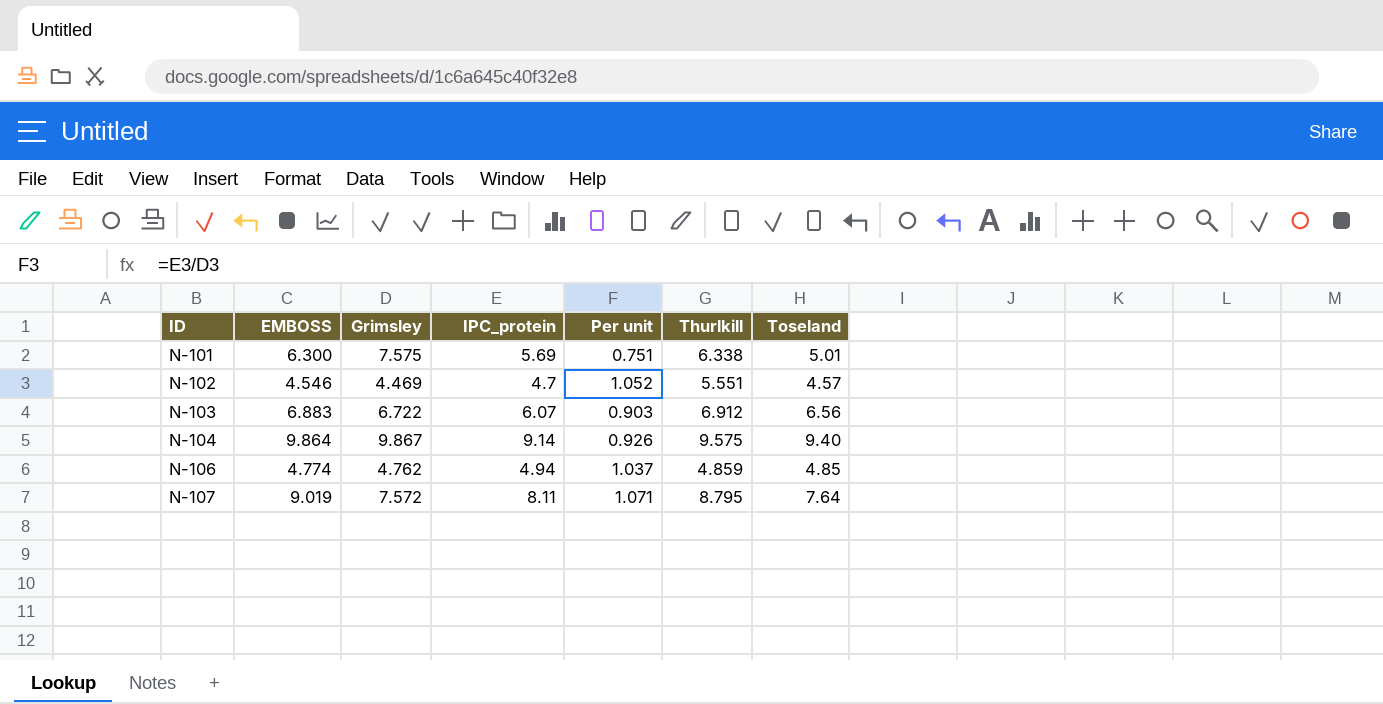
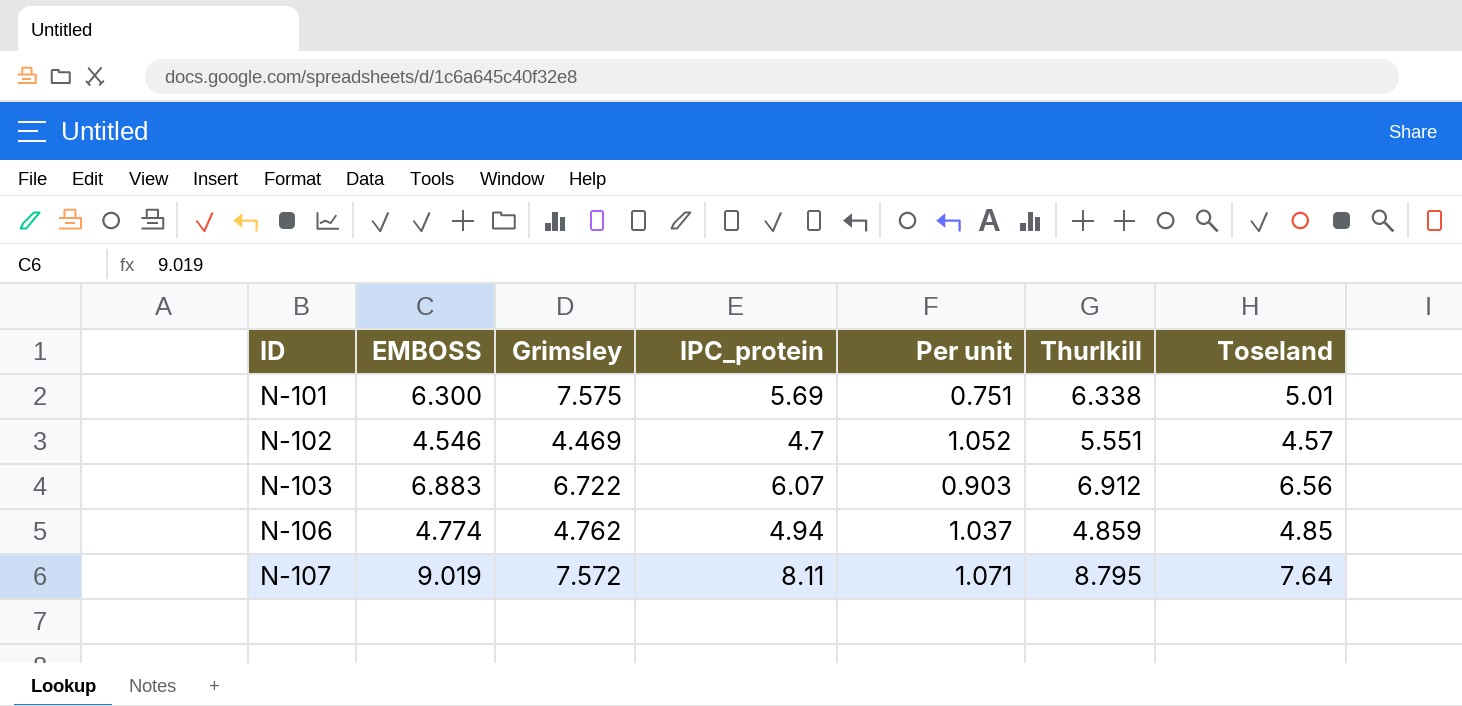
row N-104: 9.864 | 9.867 | 9.14 | 0.926 | 9.575 | 9.40 -> none

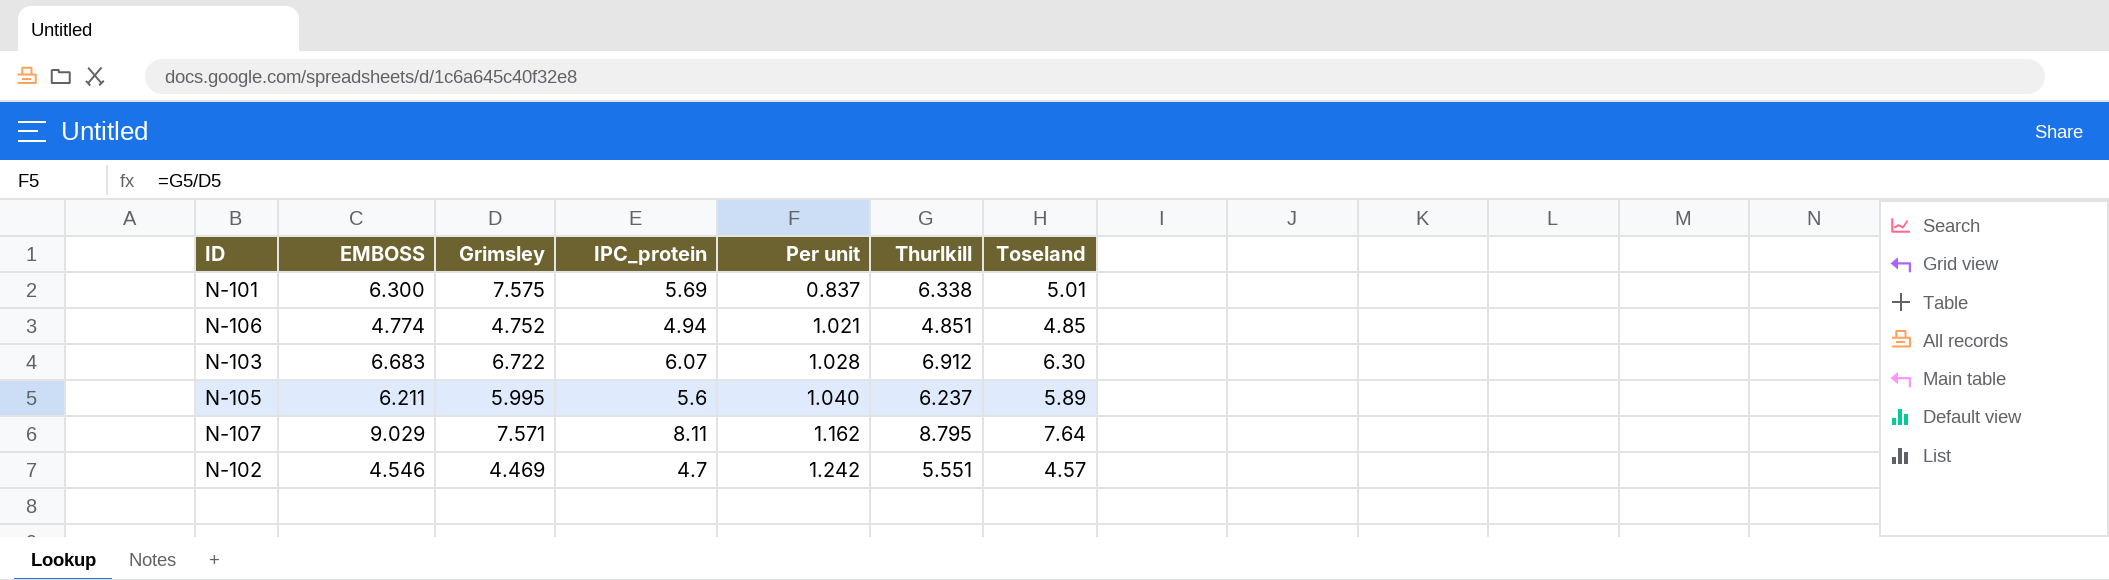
row order: ID ascending -> Per unit ascending
column Per unit | formula: [IPC_protein] / [Grimsley] -> [Thurlkill] / [Grimsley]
N-106 | Grimsley: 4.762 -> 4.752
N-106 | Thurlkill: 4.859 -> 4.851
N-103 | EMBOSS: 6.883 -> 6.683
N-103 | Toseland: 6.56 -> 6.30
row N-105: none -> 6.211 | 5.995 | 5.6 | 1.040 | 6.237 | 5.89
N-107 | EMBOSS: 9.019 -> 9.029
N-107 | Grimsley: 7.572 -> 7.571

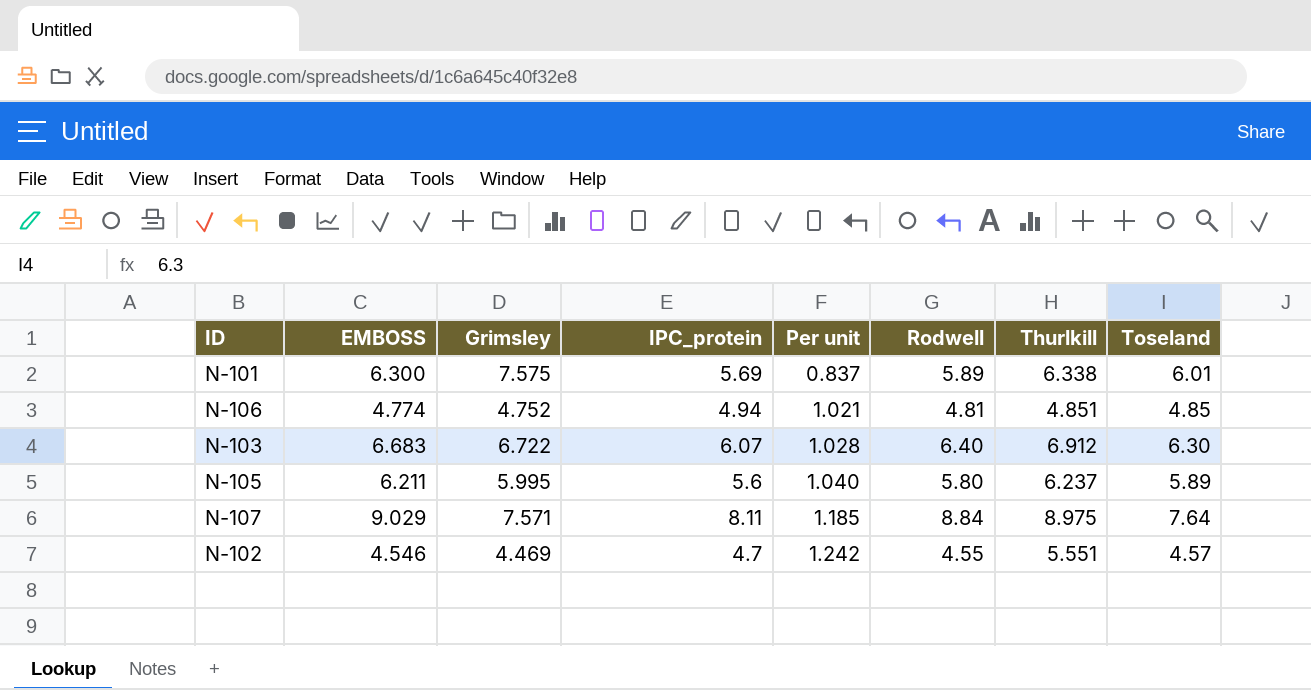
column Rodwell | position: none -> 6
N-101 | Toseland: 5.01 -> 6.01
N-107 | Per unit: 1.162 -> 1.185
N-107 | Thurlkill: 8.795 -> 8.975

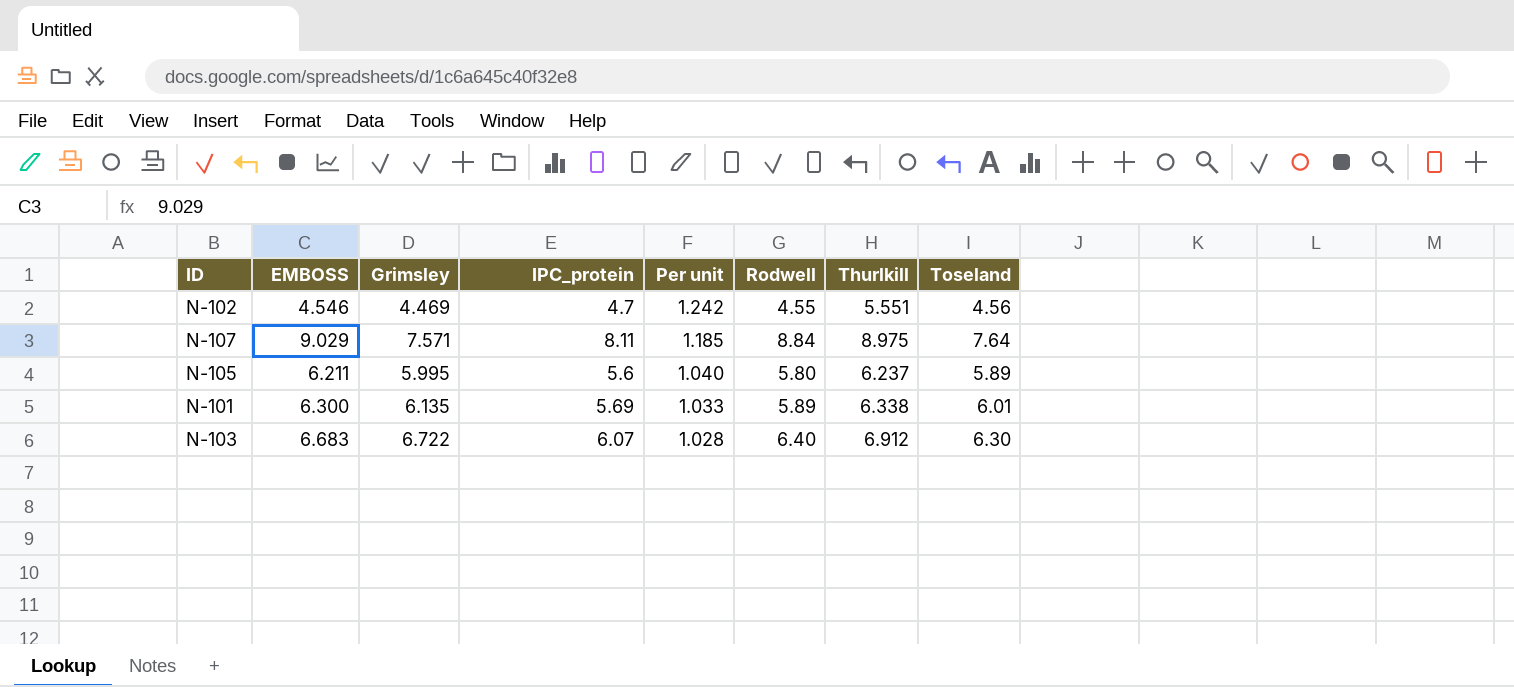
row order: Per unit ascending -> Per unit descending
row N-106: 4.774 | 4.752 | 4.94 | 1.021 | 4.81 | 4.851 | 4.85 -> none
N-102 | Toseland: 4.57 -> 4.56
N-101 | Grimsley: 7.575 -> 6.135
N-101 | Per unit: 0.837 -> 1.033

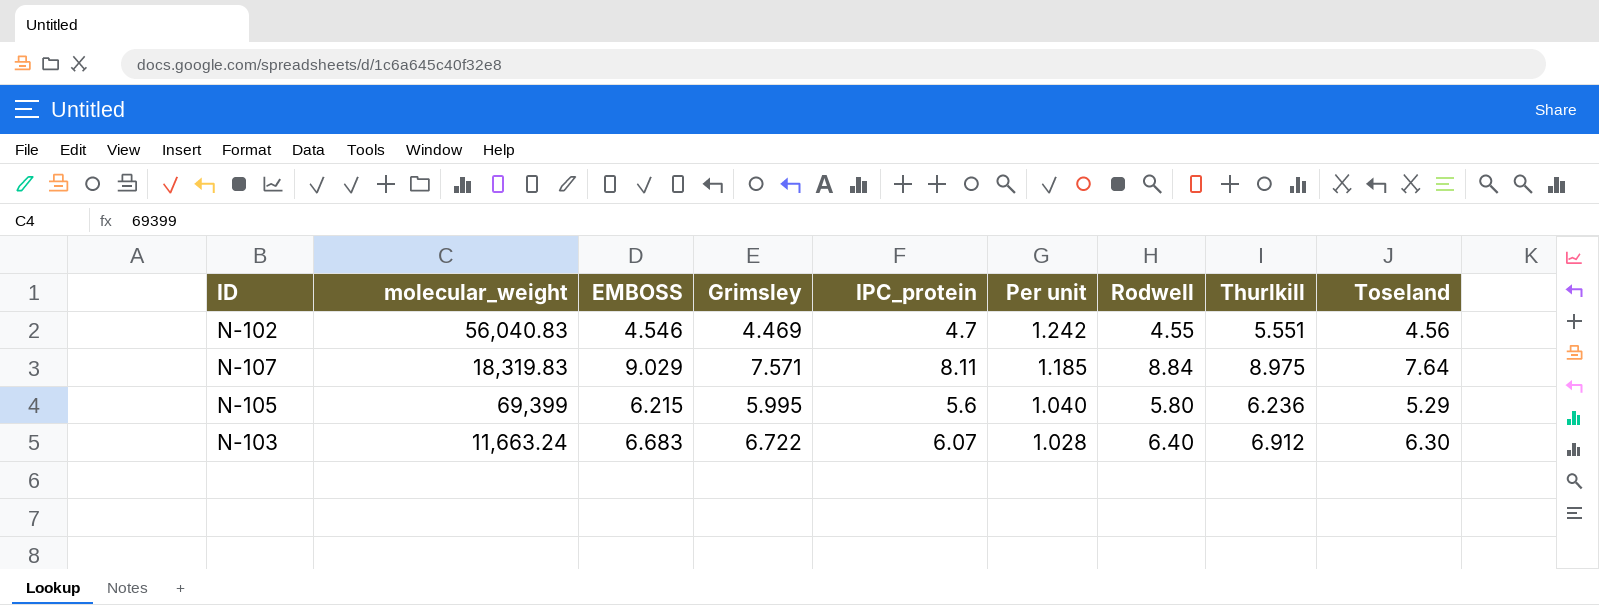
column molecular_weight | position: none -> 2
row N-101: 6.300 | 6.135 | 5.69 | 1.033 | 5.89 | 6.338 | 6.01 -> none
N-105 | EMBOSS: 6.211 -> 6.215
N-105 | Thurlkill: 6.237 -> 6.236
N-105 | Toseland: 5.89 -> 5.29

